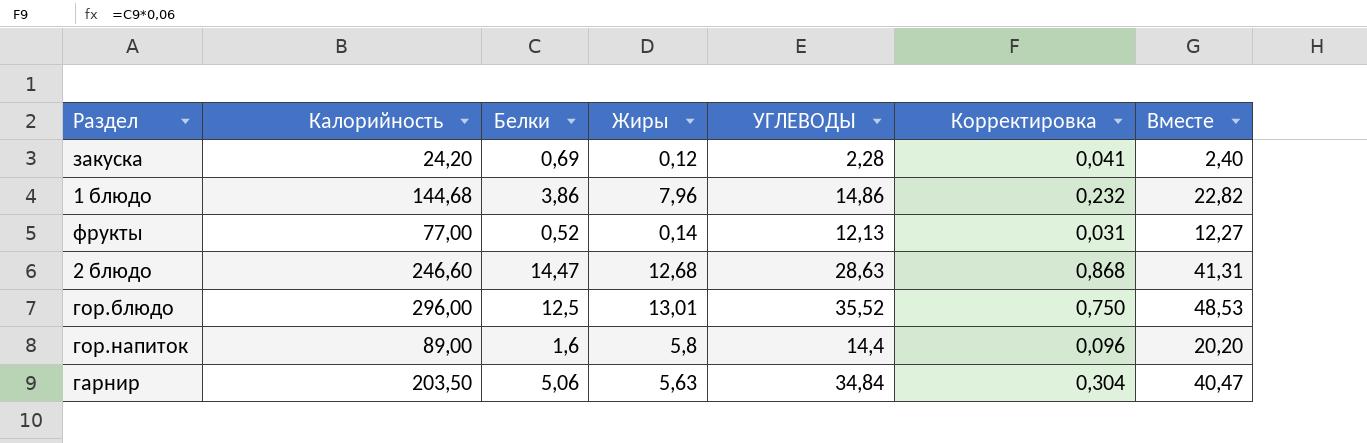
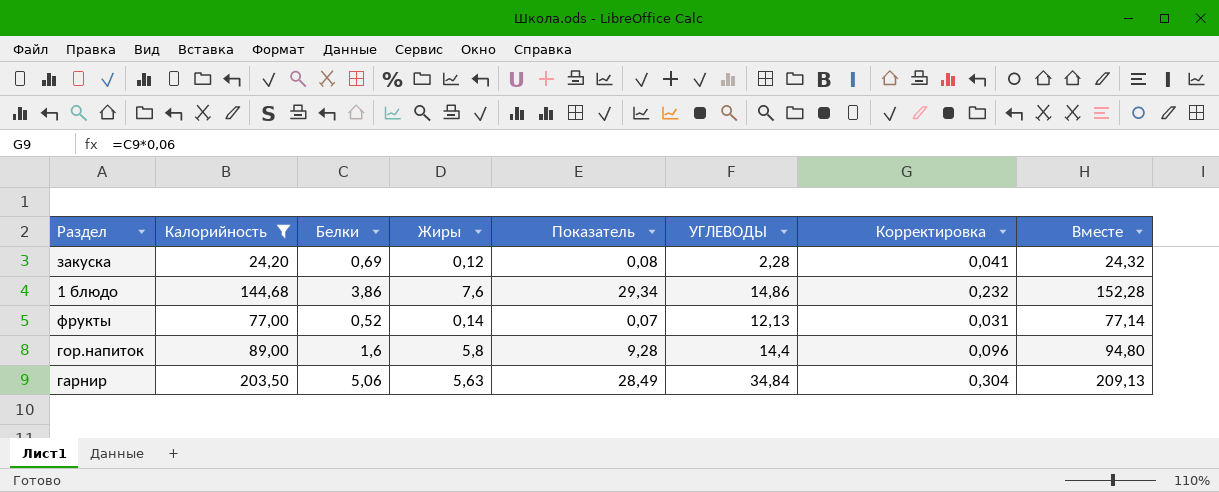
filter: none -> Калорийность <= 203,50
column Показатель | formula: none -> [Белки] * [Жиры]
column Вместе | formula: [Жиры] + [УГЛЕВОДЫ] -> [Калорийность] + [Жиры]
1 блюдо | Жиры: 7,96 -> 7,6

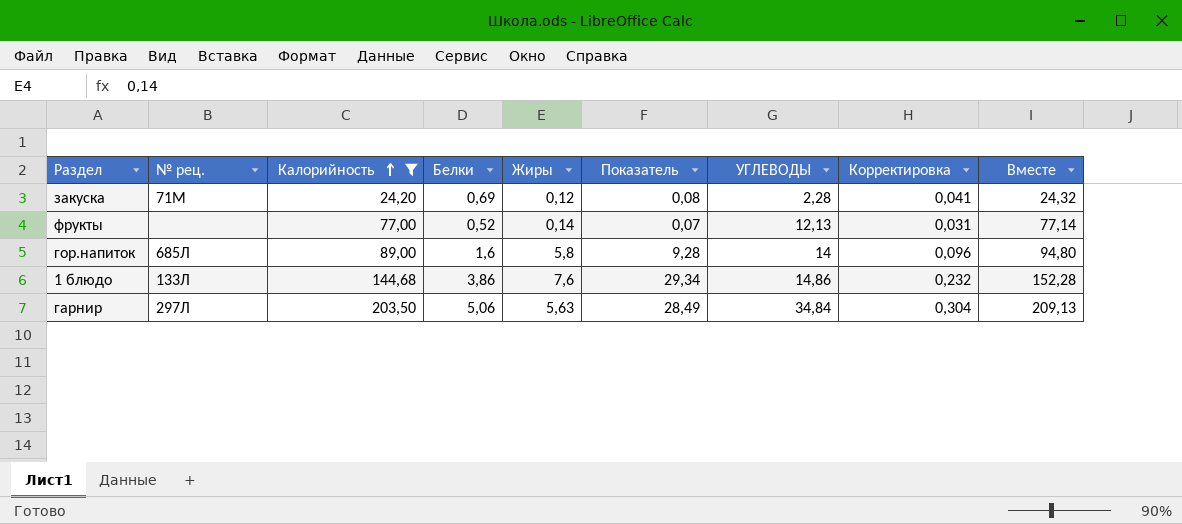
row order: none -> Калорийность ascending
column № рец. | position: none -> 2
гор.напиток | УГЛЕВОДЫ: 14,4 -> 14

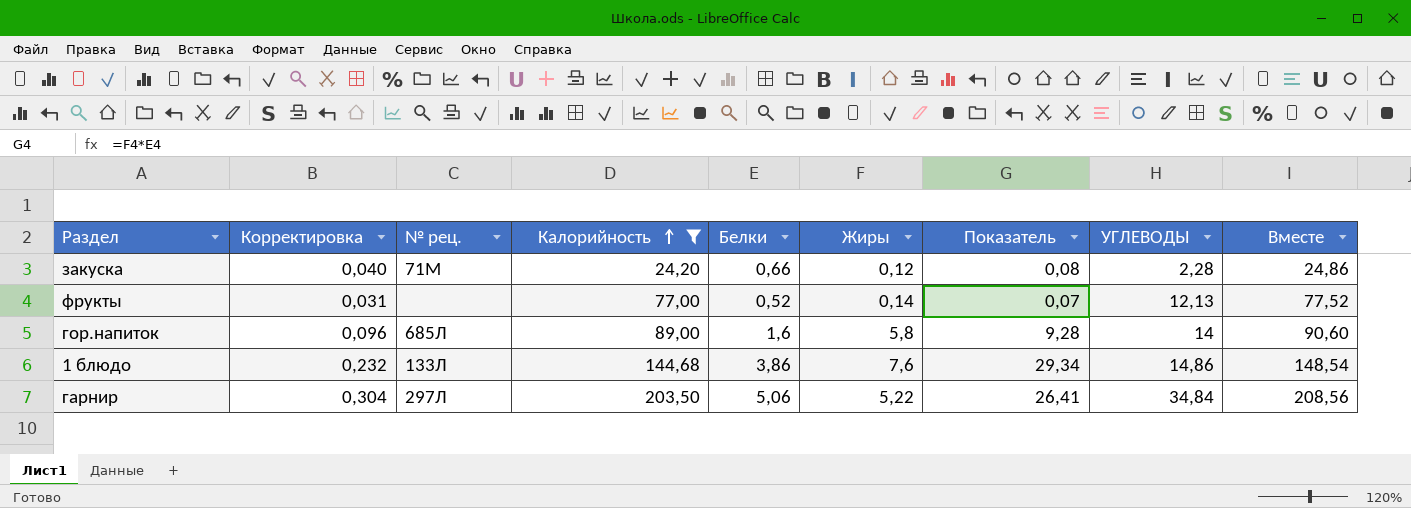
column Корректировка | position: 8 -> 2
column Вместе | formula: [Калорийность] + [Жиры] -> [Калорийность] + [Белки]
закуска | Корректировка: 0,041 -> 0,040
закуска | Белки: 0,69 -> 0,66
гарнир | Жиры: 5,63 -> 5,22
гарнир | Показатель: 28,49 -> 26,41

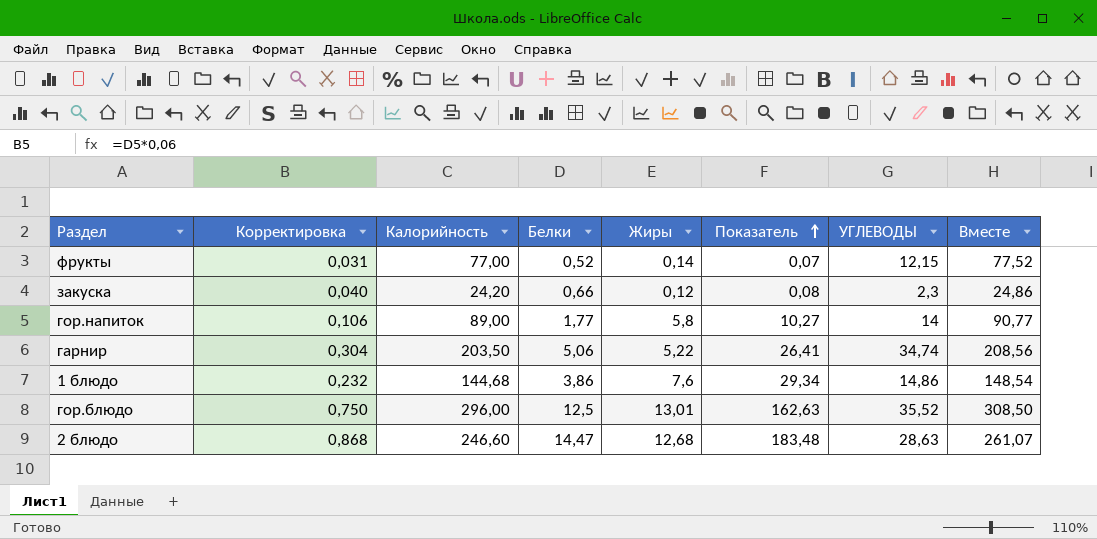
filter: Калорийность <= 203,50 -> none
row order: Калорийность ascending -> Показатель ascending
column № рец. | position: 3 -> none
фрукты | УГЛЕВОДЫ: 12,13 -> 12,15
закуска | УГЛЕВОДЫ: 2,28 -> 2,3
гор.напиток | Корректировка: 0,096 -> 0,106
гор.напиток | Белки: 1,6 -> 1,77
гор.напиток | Показатель: 9,28 -> 10,27
гор.напиток | Вместе: 90,60 -> 90,77
гарнир | УГЛЕВОДЫ: 34,84 -> 34,74

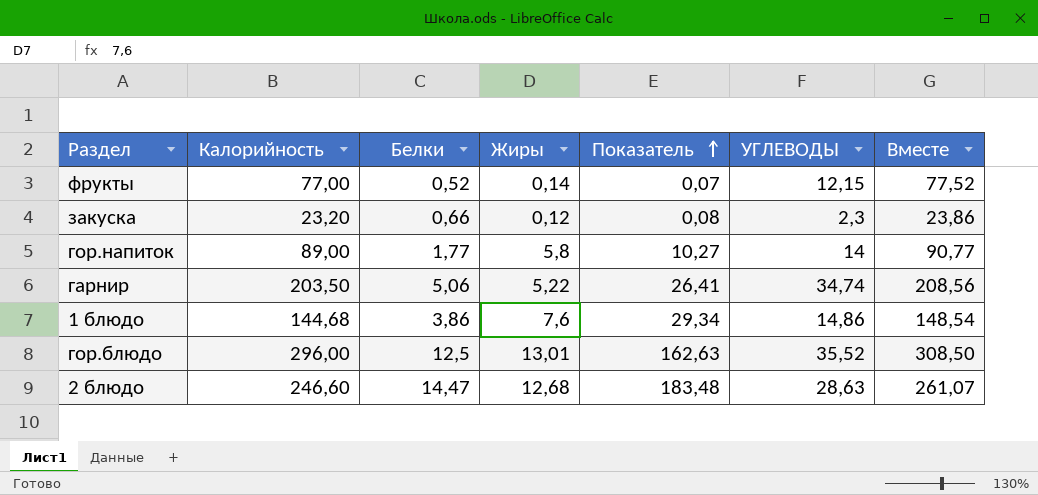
column Корректировка | formula: [Белки] * 0,06 -> none
закуска | Калорийность: 24,20 -> 23,20
закуска | Вместе: 24,86 -> 23,86

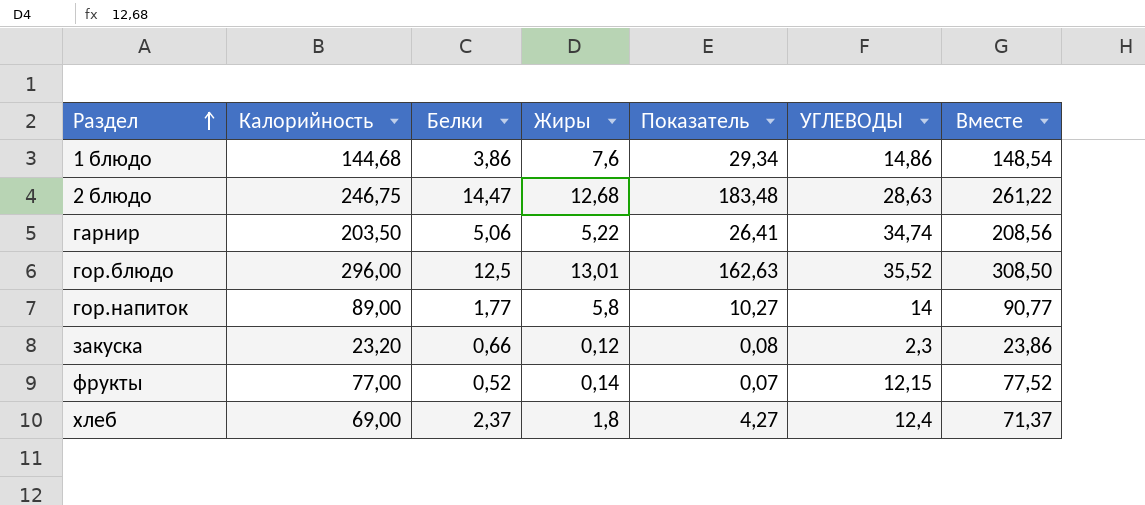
row order: Показатель ascending -> Раздел ascending
2 блюдо | Калорийность: 246,60 -> 246,75
2 блюдо | Вместе: 261,07 -> 261,22
row хлеб: none -> 69,00 | 2,37 | 1,8 | 4,27 | 12,4 | 71,37

